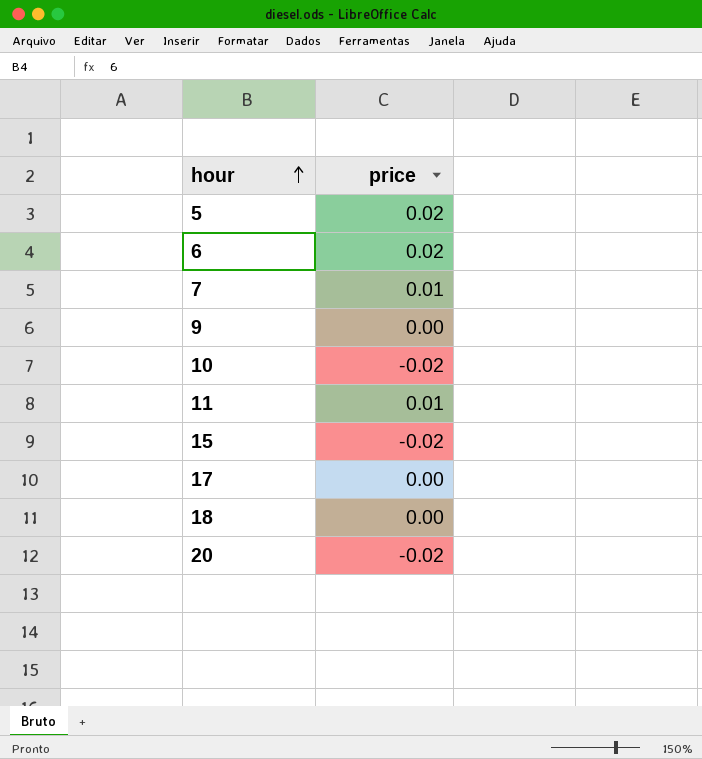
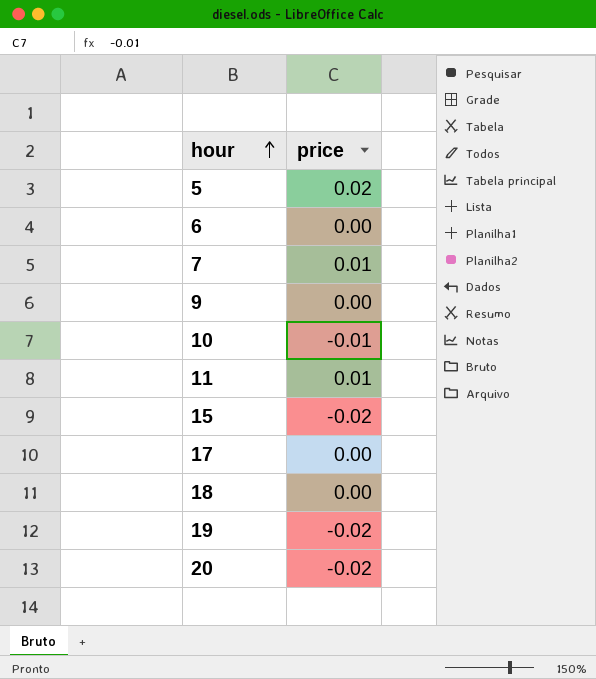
6 | price: 0.02 -> 0.00
10 | price: -0.02 -> -0.01
row 19: none -> -0.02

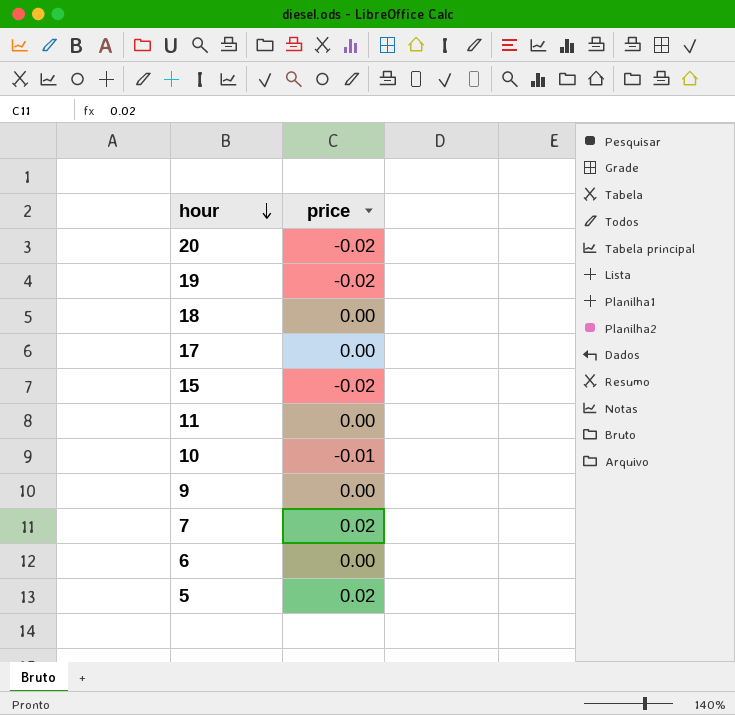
row order: hour ascending -> hour descending
11 | price: 0.01 -> 0.00
7 | price: 0.01 -> 0.02

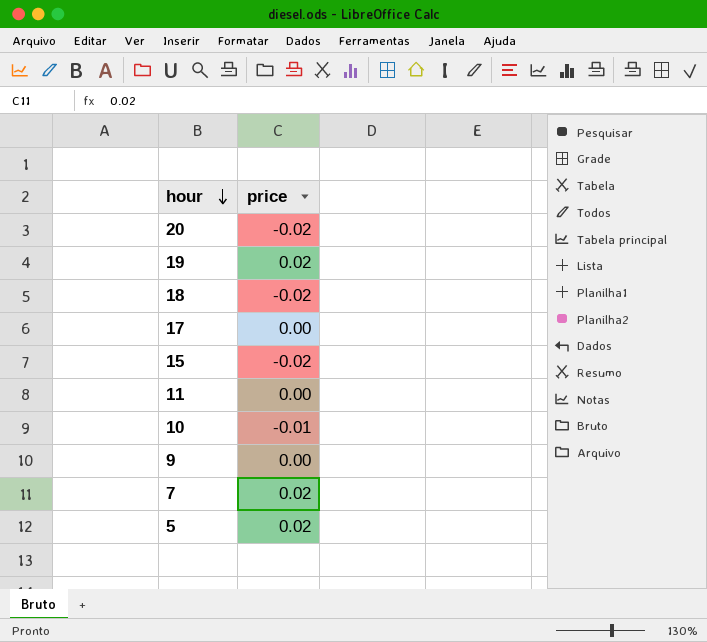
row 6: 0.00 -> none
19 | price: -0.02 -> 0.02
18 | price: 0.00 -> -0.02

